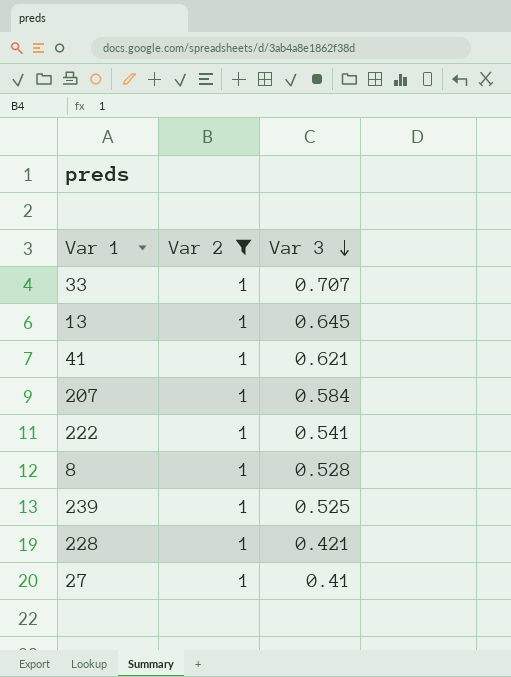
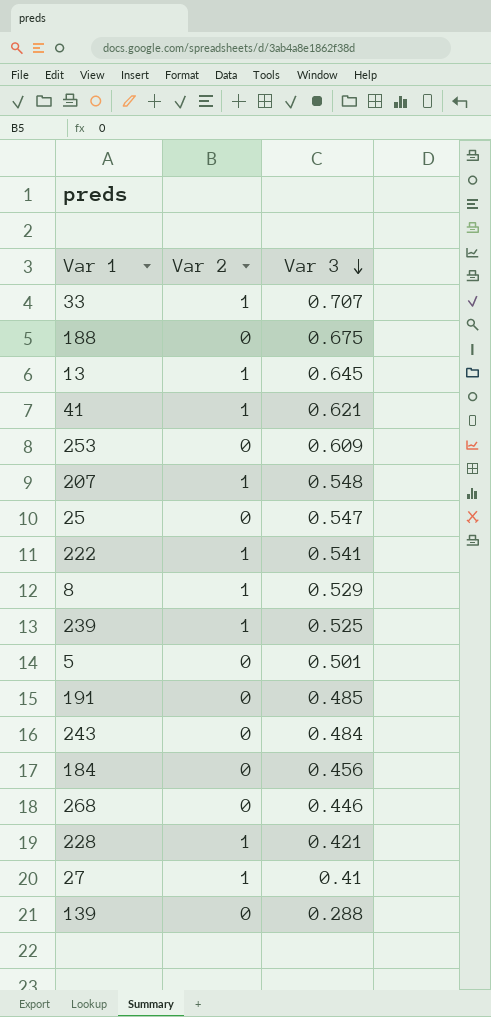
filter: Var 2 = 1 -> none
207 | Var 3: 0.584 -> 0.548
8 | Var 3: 0.528 -> 0.529

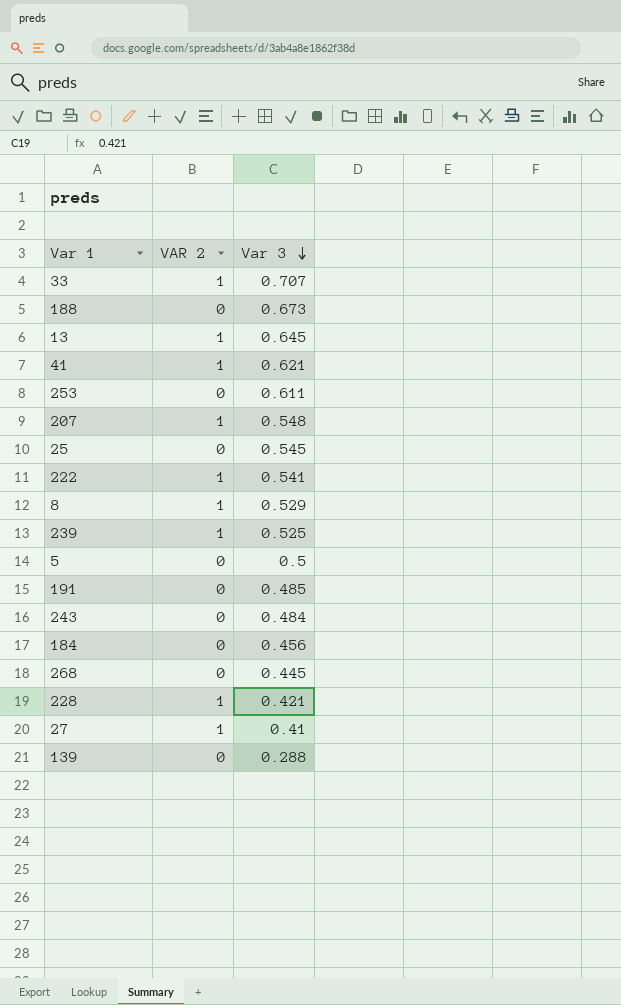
column name: Var 2 -> VAR 2
188 | Var 3: 0.675 -> 0.673
253 | Var 3: 0.609 -> 0.611
25 | Var 3: 0.547 -> 0.545
5 | Var 3: 0.501 -> 0.5
268 | Var 3: 0.446 -> 0.445

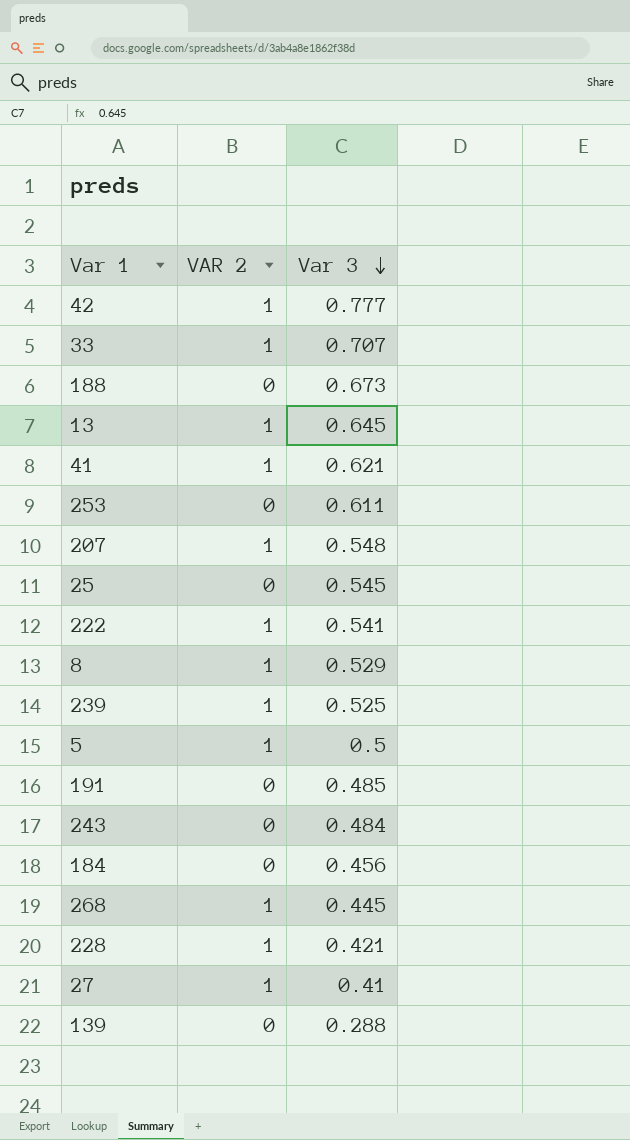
row 42: none -> 1 | 0.777
5 | VAR 2: 0 -> 1
268 | VAR 2: 0 -> 1

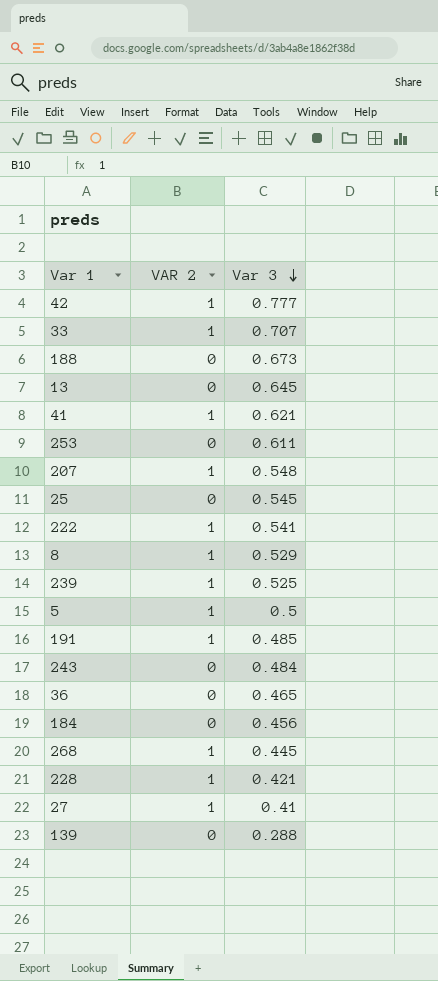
13 | VAR 2: 1 -> 0
191 | VAR 2: 0 -> 1
row 36: none -> 0 | 0.465

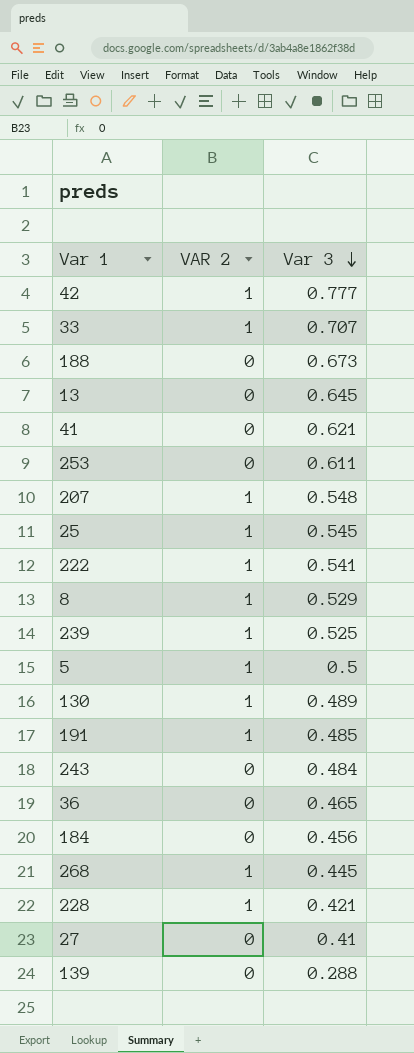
41 | VAR 2: 1 -> 0
25 | VAR 2: 0 -> 1
row 130: none -> 1 | 0.489
27 | VAR 2: 1 -> 0

